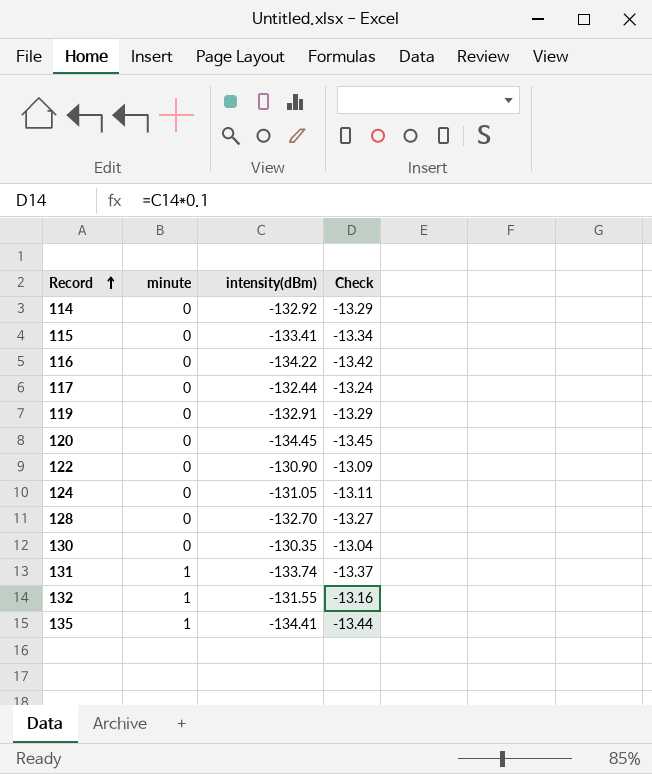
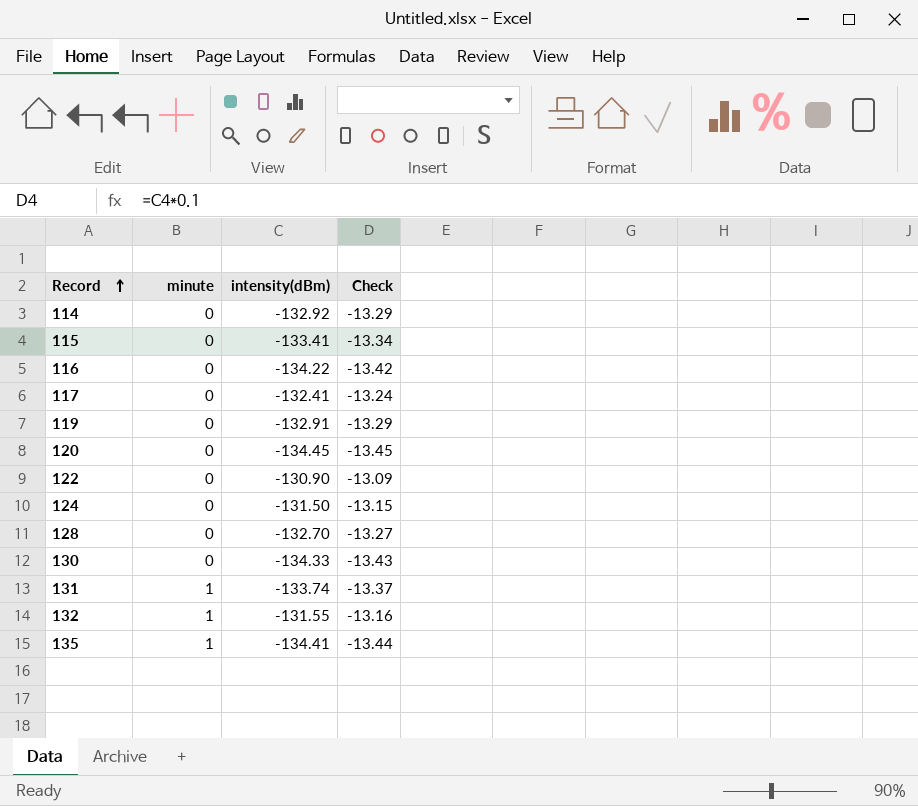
117 | intensity(dBm): -132.44 -> -132.41
124 | intensity(dBm): -131.05 -> -131.50
124 | Check: -13.11 -> -13.15
130 | intensity(dBm): -130.35 -> -134.33
130 | Check: -13.04 -> -13.43

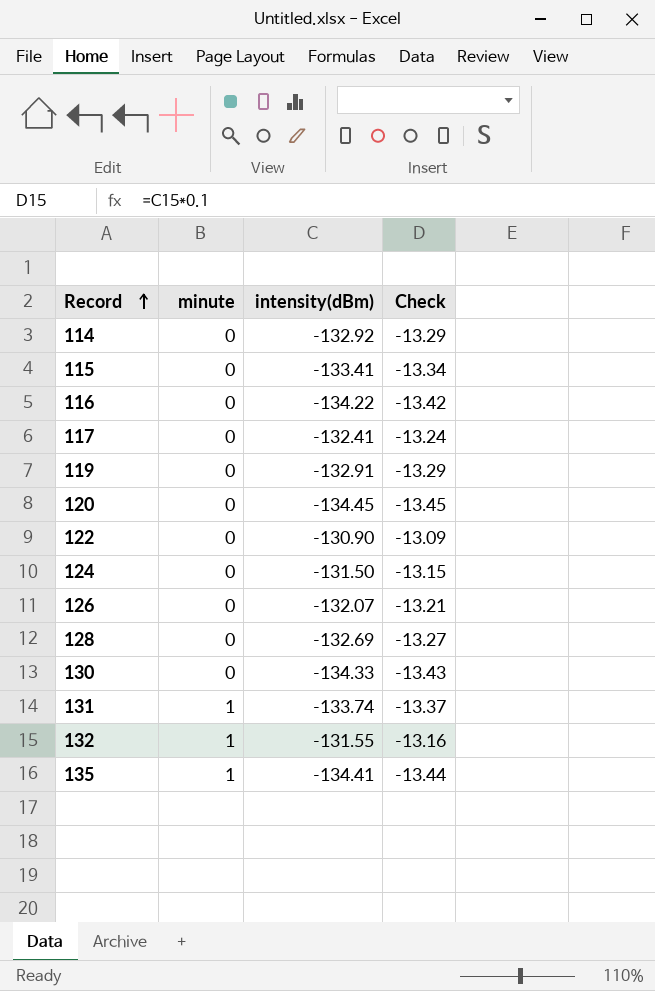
row 126: none -> 0 | -132.07 | -13.21
128 | intensity(dBm): -132.70 -> -132.69

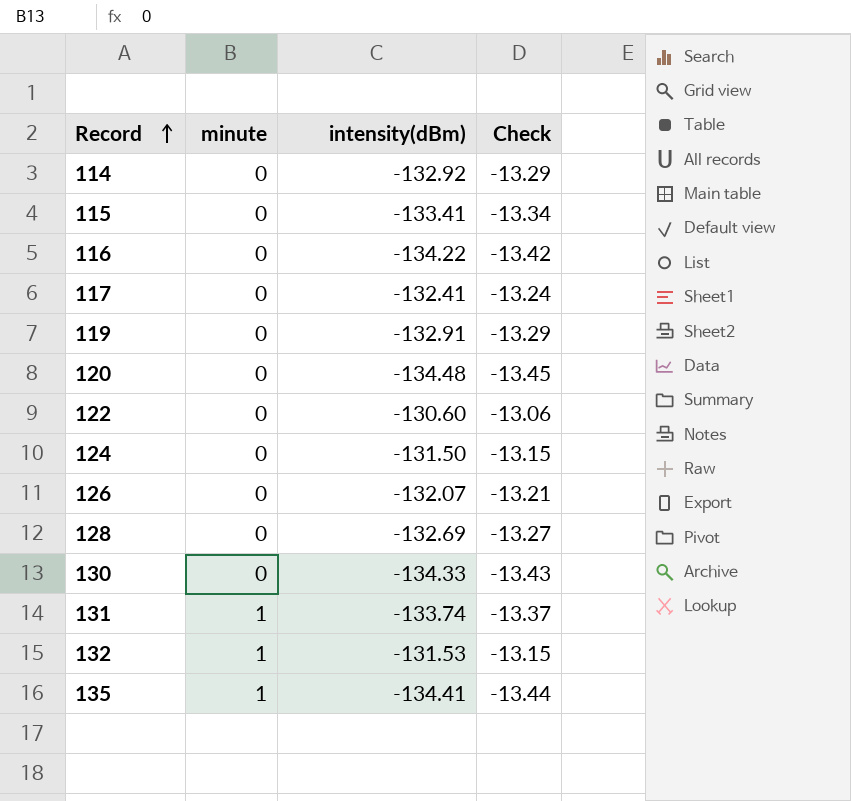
120 | intensity(dBm): -134.45 -> -134.48
122 | intensity(dBm): -130.90 -> -130.60
122 | Check: -13.09 -> -13.06
132 | intensity(dBm): -131.55 -> -131.53
132 | Check: -13.16 -> -13.15

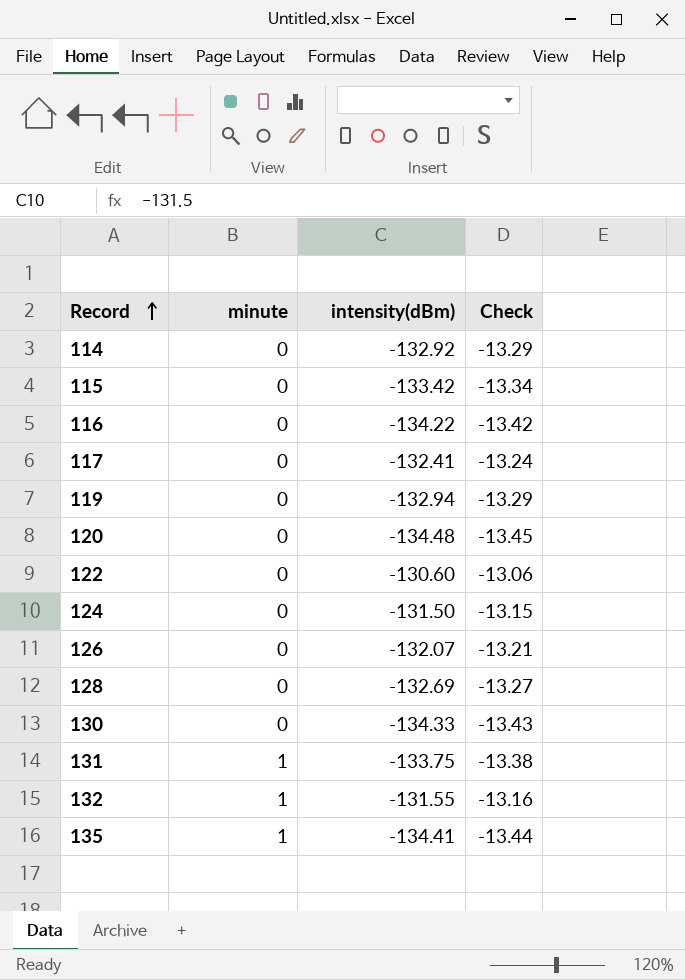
115 | intensity(dBm): -133.41 -> -133.42
119 | intensity(dBm): -132.91 -> -132.94
131 | intensity(dBm): -133.74 -> -133.75
131 | Check: -13.37 -> -13.38
132 | intensity(dBm): -131.53 -> -131.55
132 | Check: -13.15 -> -13.16

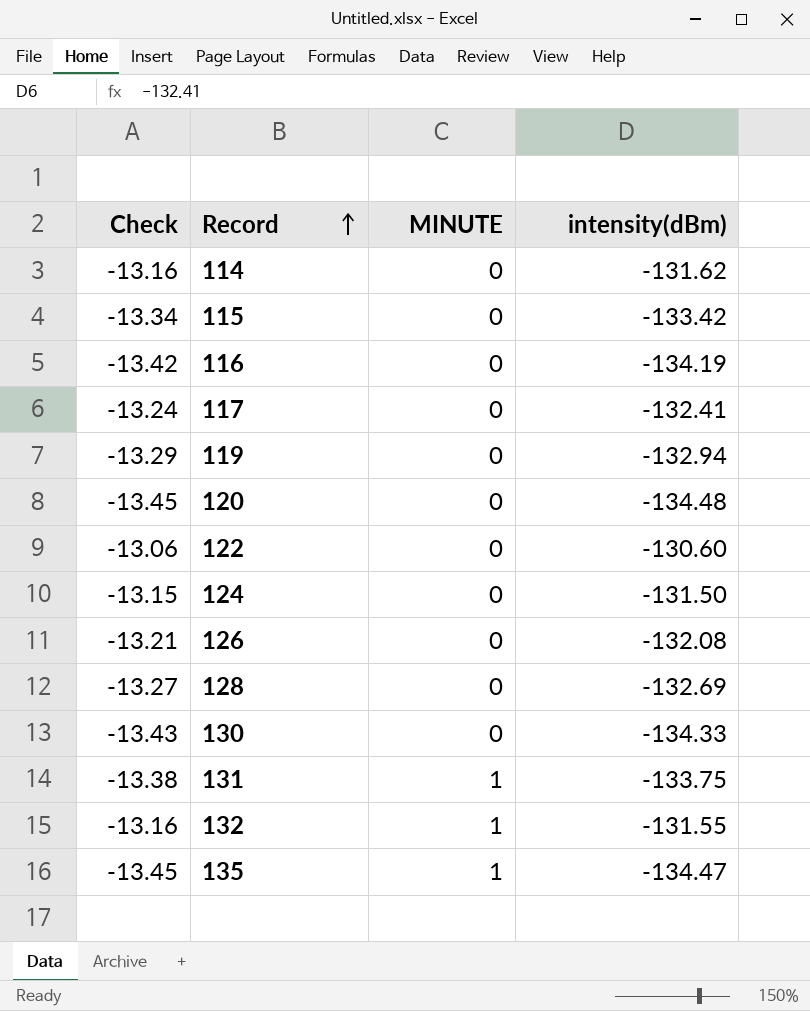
column Check | position: 4 -> 1
column name: minute -> MINUTE
114 | Check: -13.29 -> -13.16
114 | intensity(dBm): -132.92 -> -131.62
116 | intensity(dBm): -134.22 -> -134.19
126 | intensity(dBm): -132.07 -> -132.08
135 | Check: -13.44 -> -13.45
135 | intensity(dBm): -134.41 -> -134.47

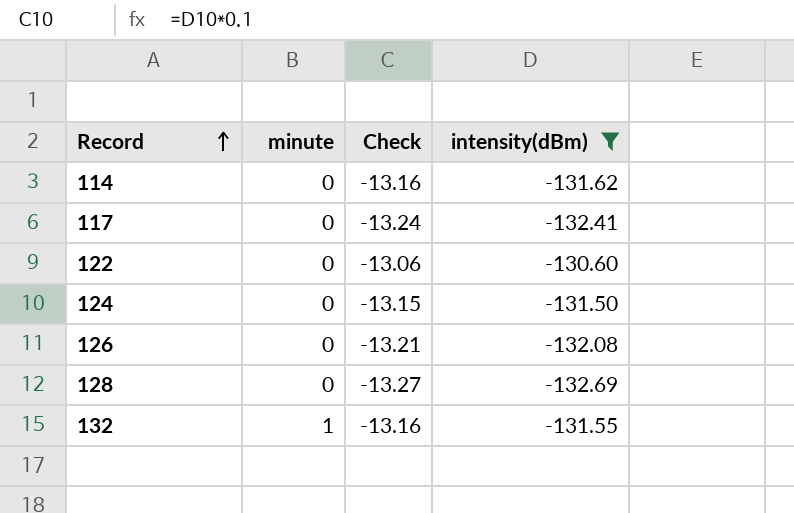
filter: none -> intensity(dBm) >= -132.69
column name: MINUTE -> minute
column Check | position: 1 -> 3

